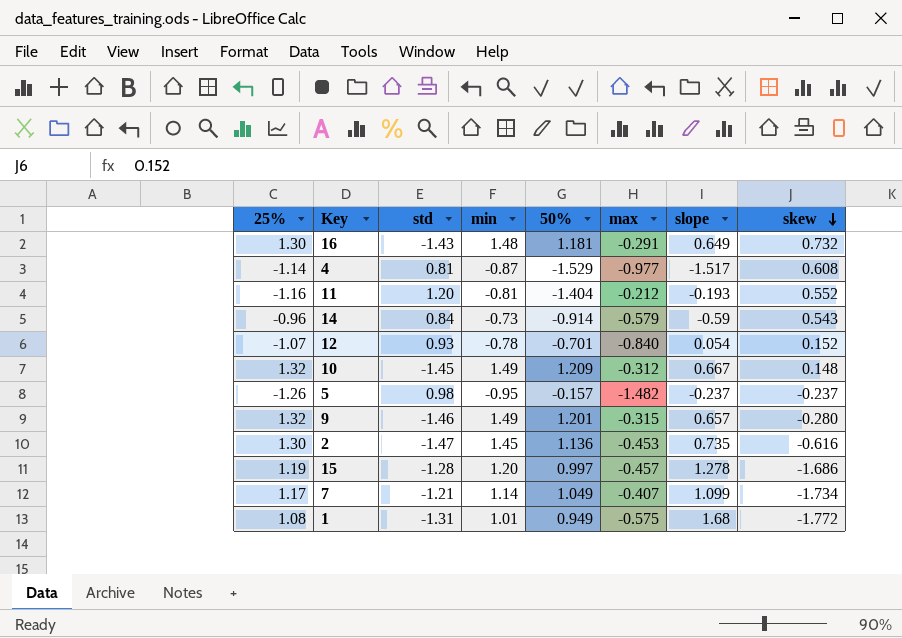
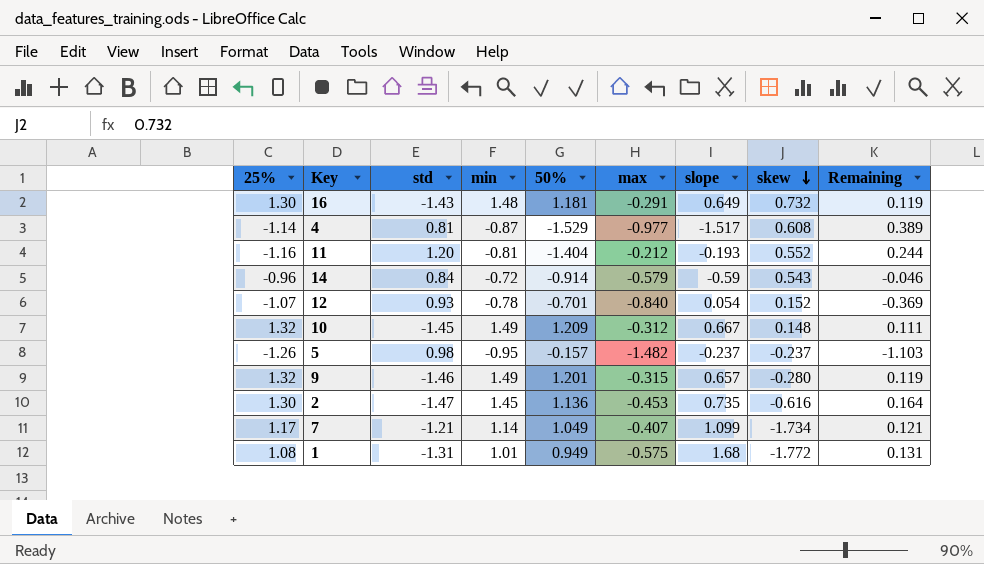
column Remaining | formula: none -> [25%] - [50%]
row 15: 1.19 | -1.28 | 1.20 | 0.997 | -0.457 | 1.278 | -1.686 -> none
14 | min: -0.73 -> -0.72

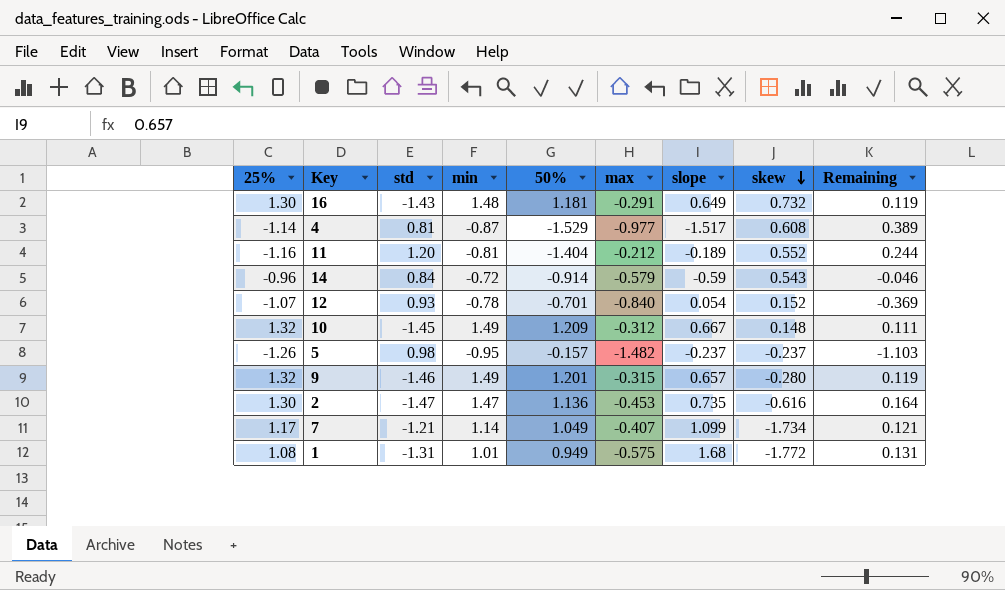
11 | slope: -0.193 -> -0.189
2 | min: 1.45 -> 1.47

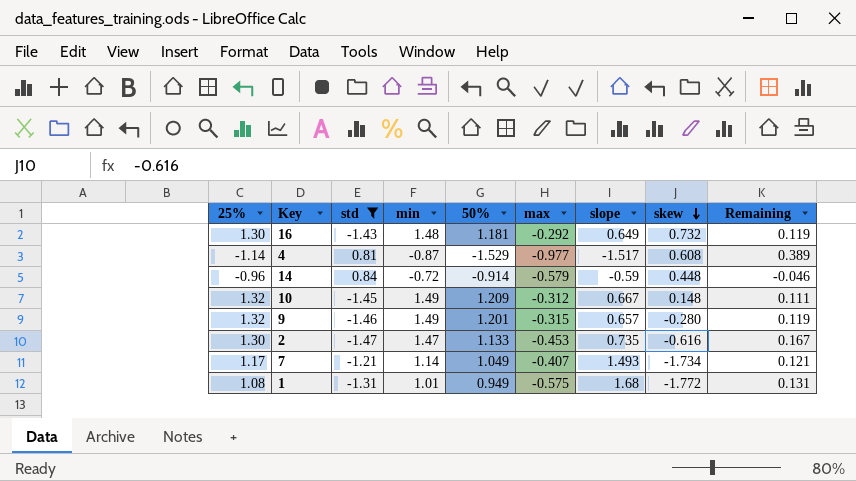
filter: none -> std <= 0.84
16 | max: -0.291 -> -0.292
14 | skew: 0.543 -> 0.448
2 | 50%: 1.136 -> 1.133
2 | Remaining: 0.164 -> 0.167
7 | slope: 1.099 -> 1.493

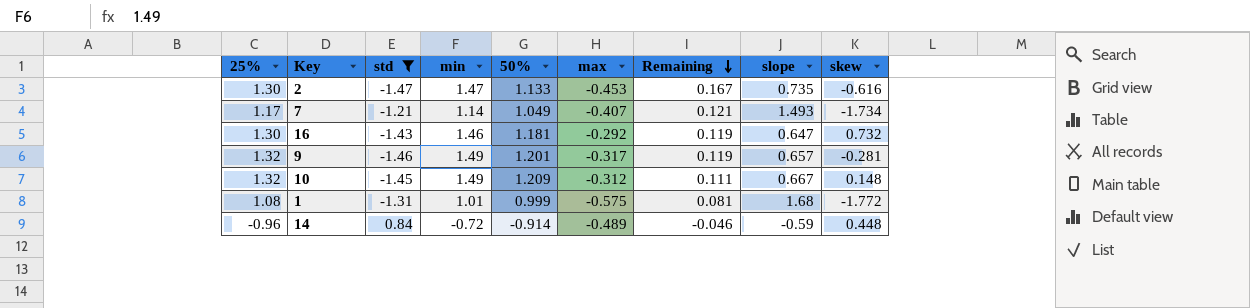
row order: skew descending -> Remaining descending
column Remaining | position: 9 -> 7
row 4: -1.14 | 0.81 | -0.87 | -1.529 | -0.977 | -1.517 | 0.608 | 0.389 -> none
16 | min: 1.48 -> 1.46
16 | slope: 0.649 -> 0.647
9 | max: -0.315 -> -0.317
9 | skew: -0.280 -> -0.281
1 | 50%: 0.949 -> 0.999
1 | Remaining: 0.131 -> 0.081
14 | max: -0.579 -> -0.489

